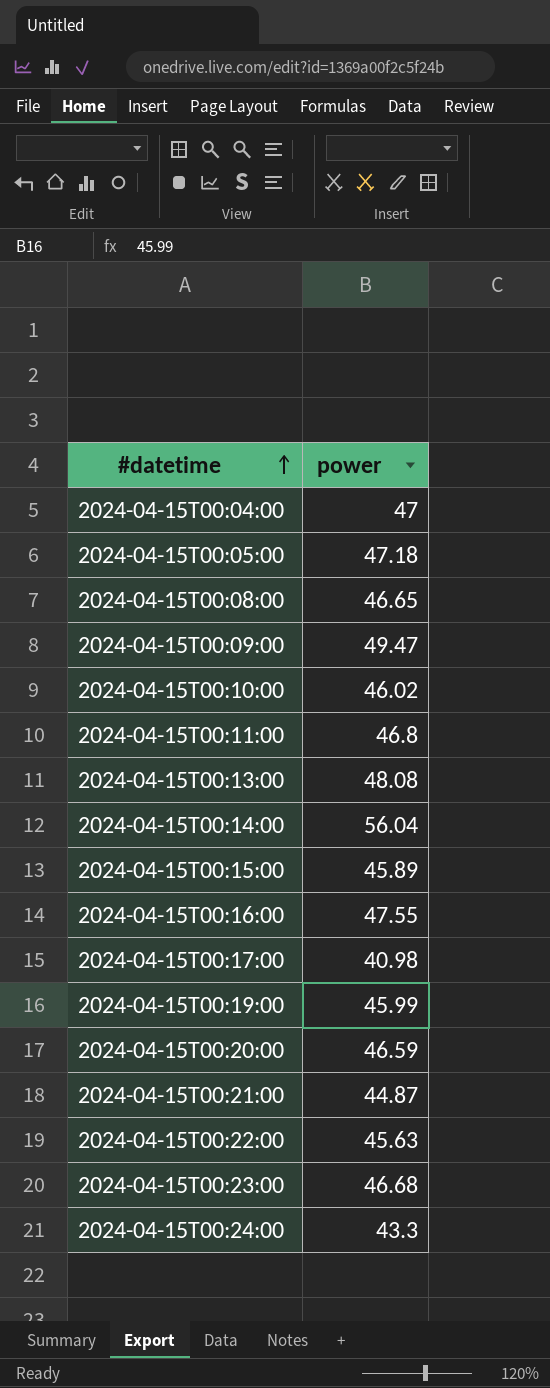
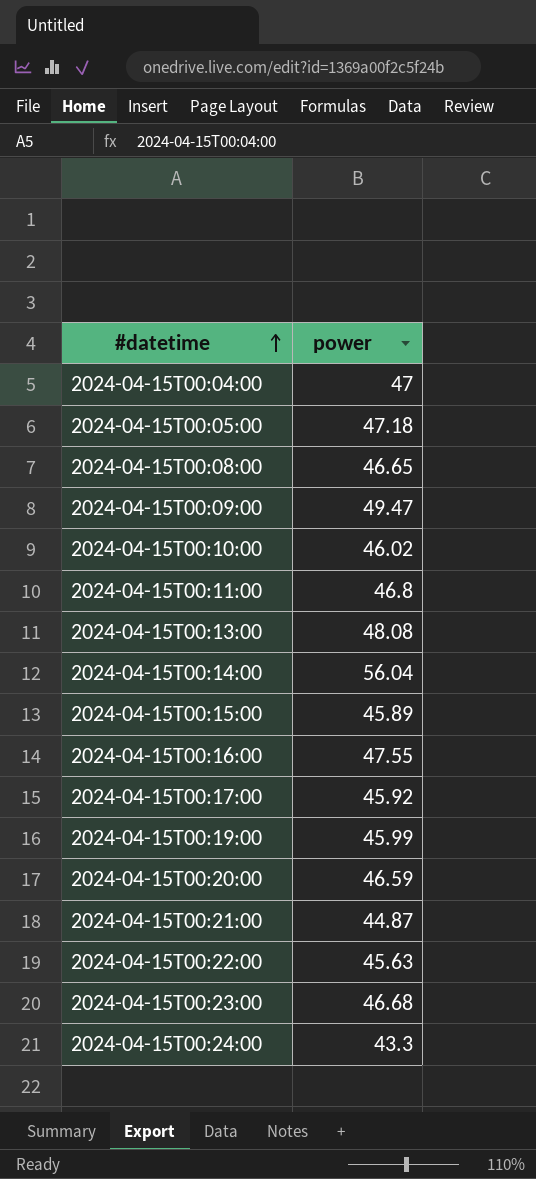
2024-04-15T00:17:00 | power: 40.98 -> 45.92

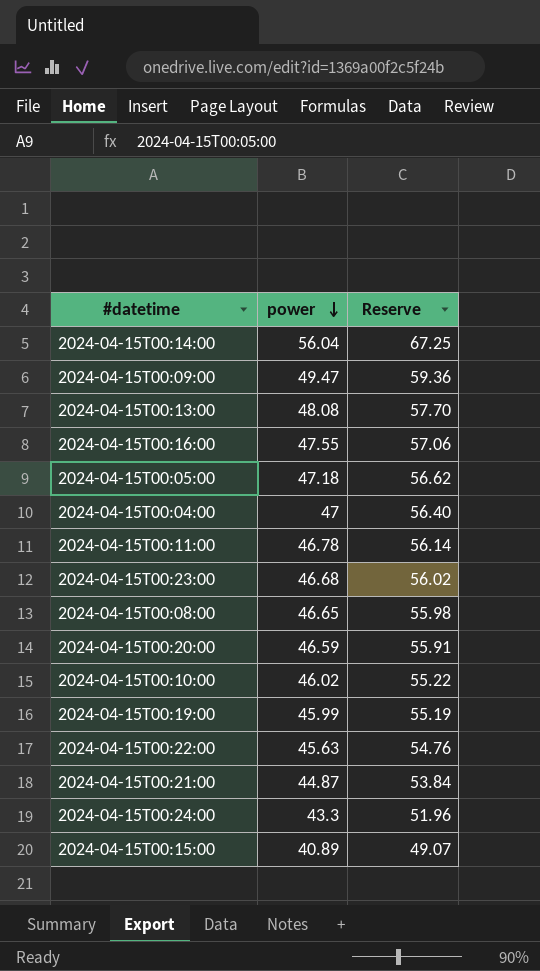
row order: #datetime ascending -> power descending
column Reserve | formula: none -> [power] * 1.2
row 2024-04-15T00:17:00: 45.92 -> none
2024-04-15T00:11:00 | power: 46.8 -> 46.78
2024-04-15T00:15:00 | power: 45.89 -> 40.89

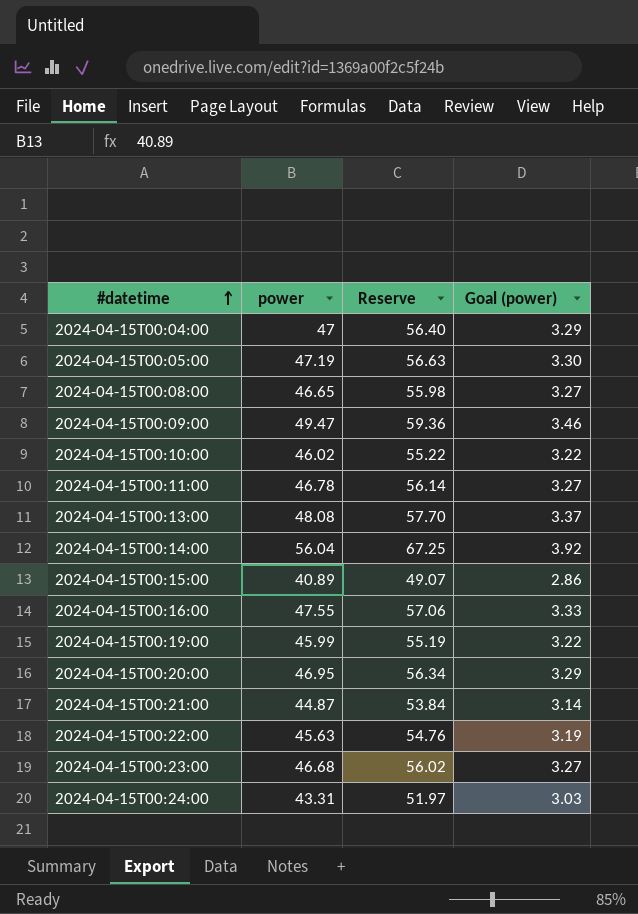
row order: power descending -> #datetime ascending
column Goal (power) | formula: none -> [power] * 0.07
2024-04-15T00:05:00 | power: 47.18 -> 47.19
2024-04-15T00:05:00 | Reserve: 56.62 -> 56.63
2024-04-15T00:20:00 | power: 46.59 -> 46.95
2024-04-15T00:20:00 | Reserve: 55.91 -> 56.34
2024-04-15T00:24:00 | power: 43.3 -> 43.31
2024-04-15T00:24:00 | Reserve: 51.96 -> 51.97

